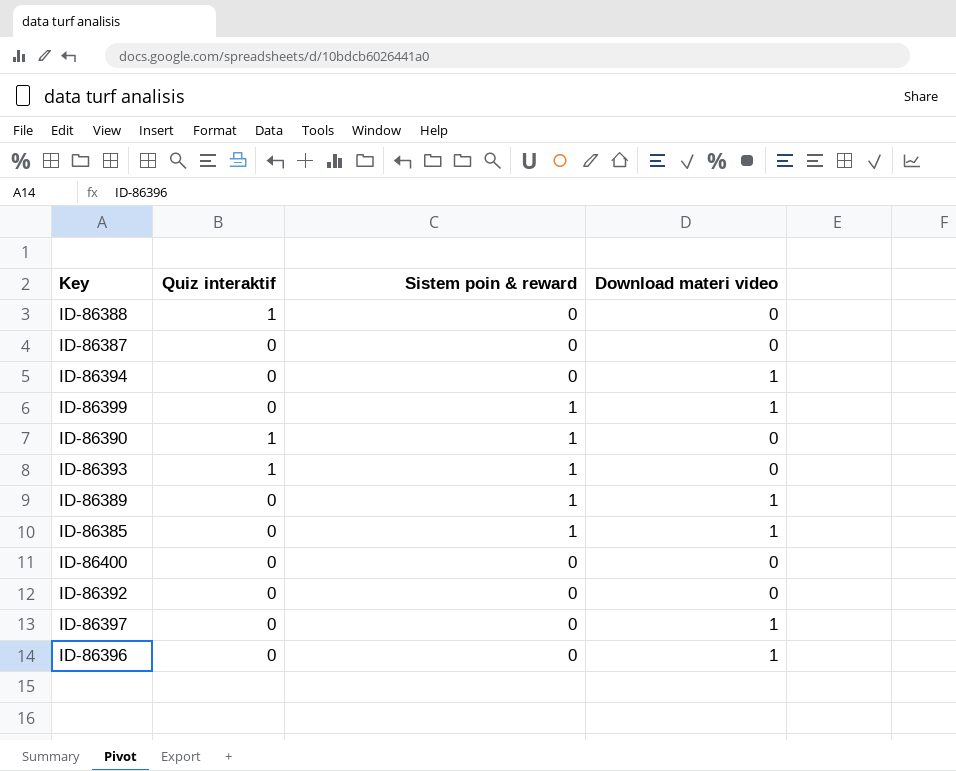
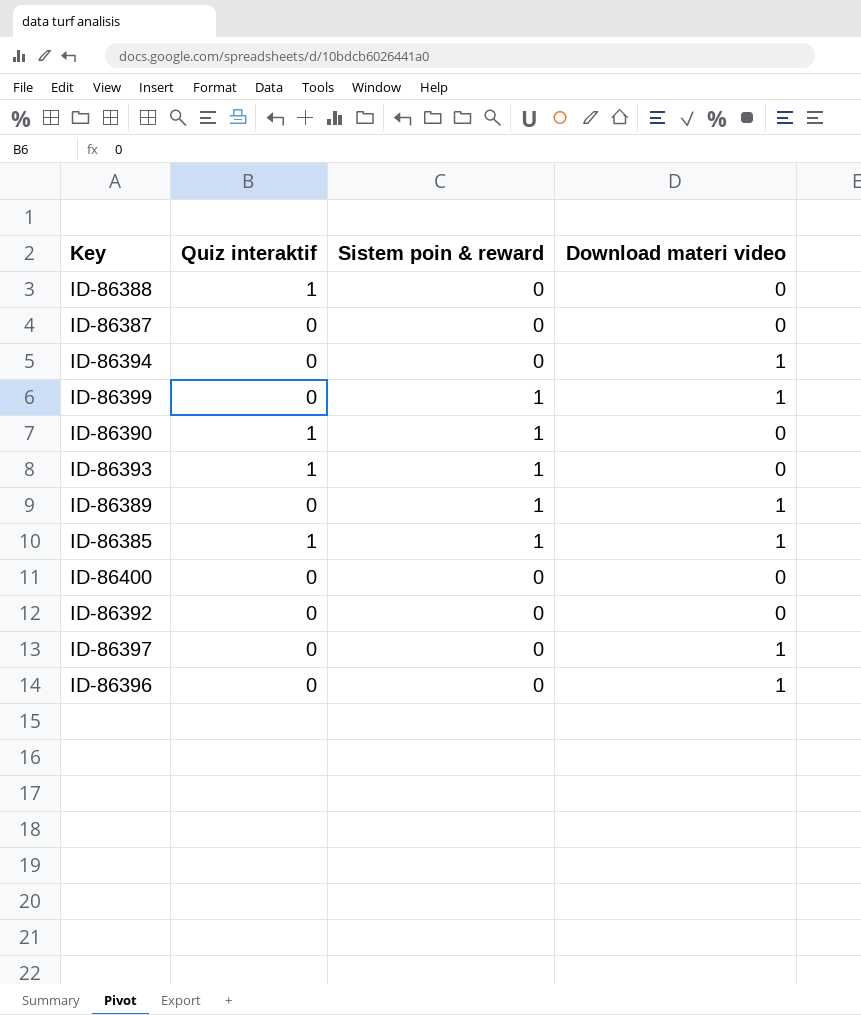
ID-86385 | Quiz interaktif: 0 -> 1

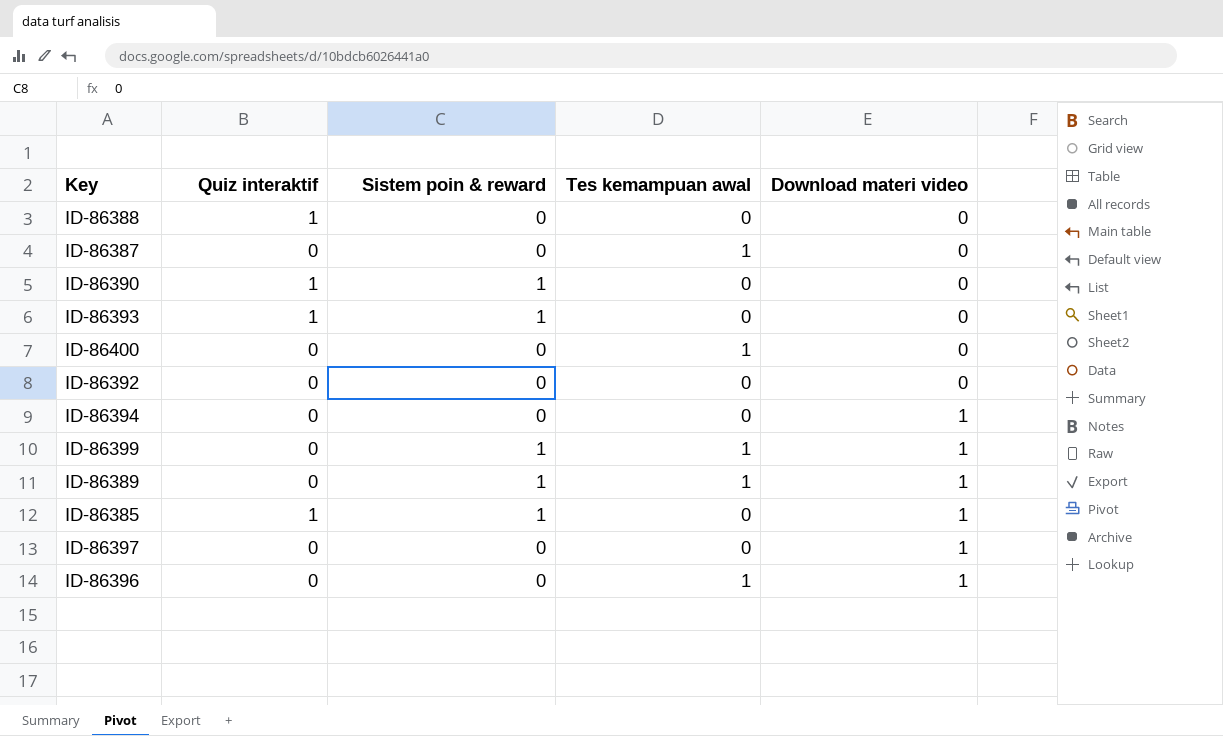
row order: none -> Download materi video ascending
column Tes kemampuan awal | position: none -> 4

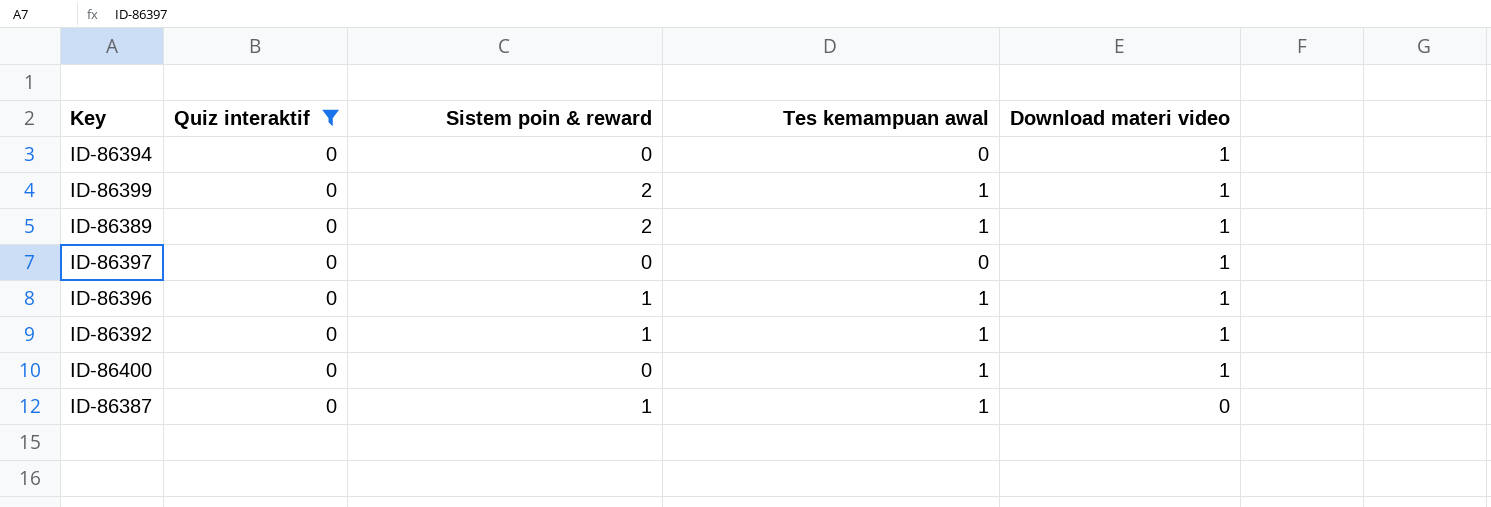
filter: none -> Quiz interaktif = 0
row order: Download materi video ascending -> Download materi video descending
ID-86399 | Sistem poin & reward: 1 -> 2
ID-86389 | Sistem poin & reward: 1 -> 2
ID-86396 | Sistem poin & reward: 0 -> 1
ID-86392 | Sistem poin & reward: 0 -> 1
ID-86392 | Tes kemampuan awal: 0 -> 1
ID-86392 | Download materi video: 0 -> 1
ID-86400 | Download materi video: 0 -> 1
ID-86387 | Sistem poin & reward: 0 -> 1

